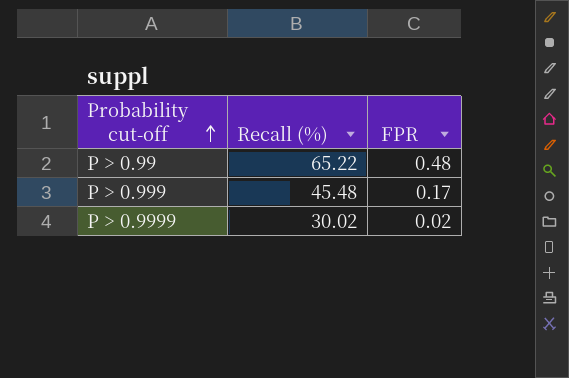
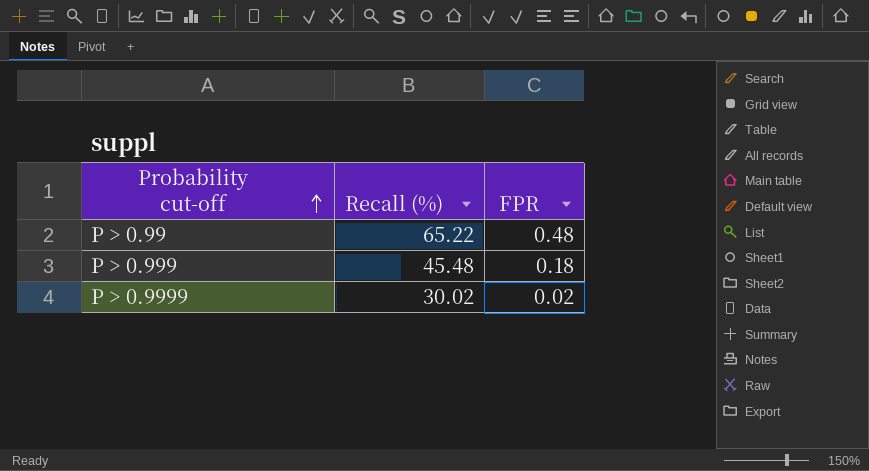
P > 0.999 | FPR: 0.17 -> 0.18

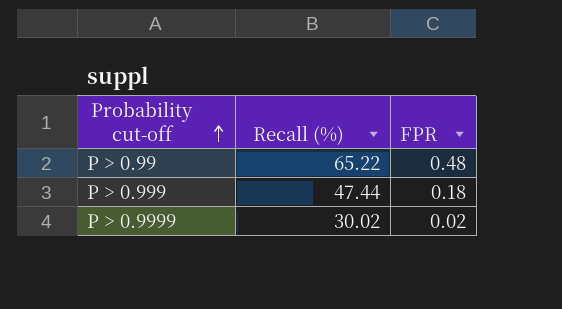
P > 0.999 | Recall (%): 45.48 -> 47.44

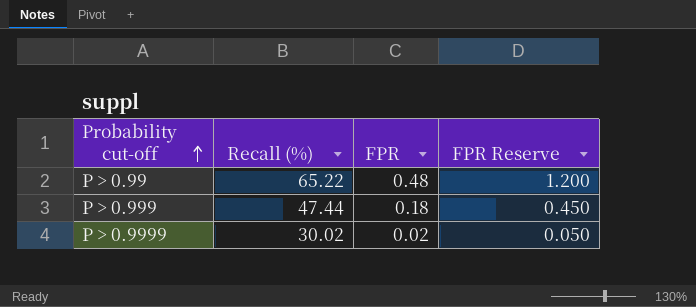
column FPR Reserve | formula: none -> [FPR] * 2.5

